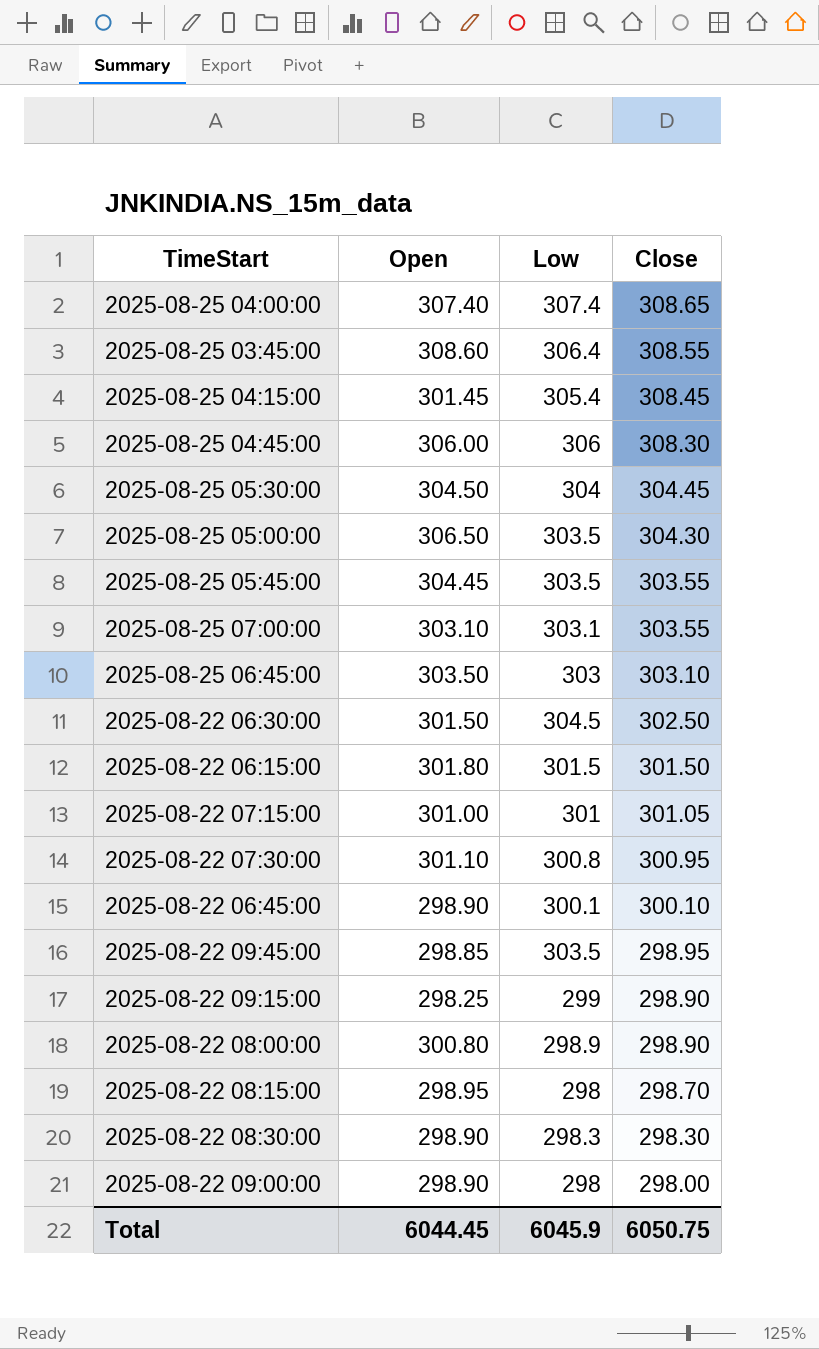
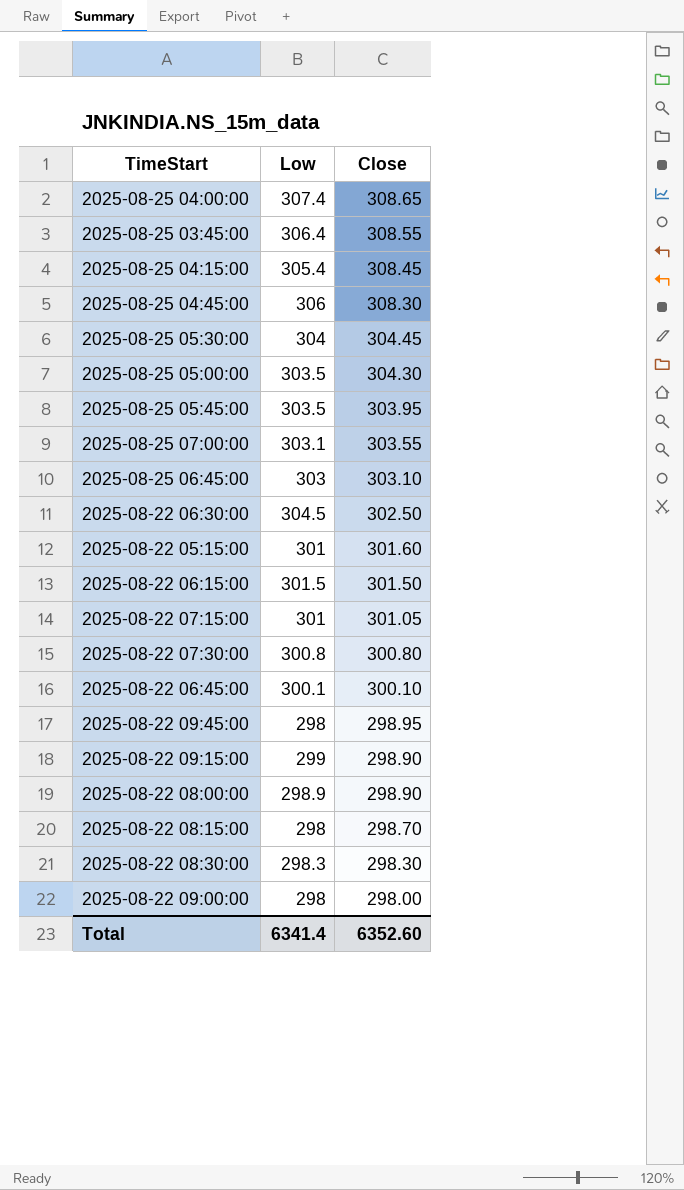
column Open | position: 2 -> none
2025-08-25 05:45:00 | Close: 303.55 -> 303.95
row 2025-08-22 05:15:00: none -> 301 | 301.60
2025-08-22 07:30:00 | Close: 300.95 -> 300.80
2025-08-22 09:45:00 | Low: 303.5 -> 298
Total | Low: 6045.9 -> 6341.4
Total | Close: 6050.75 -> 6352.60

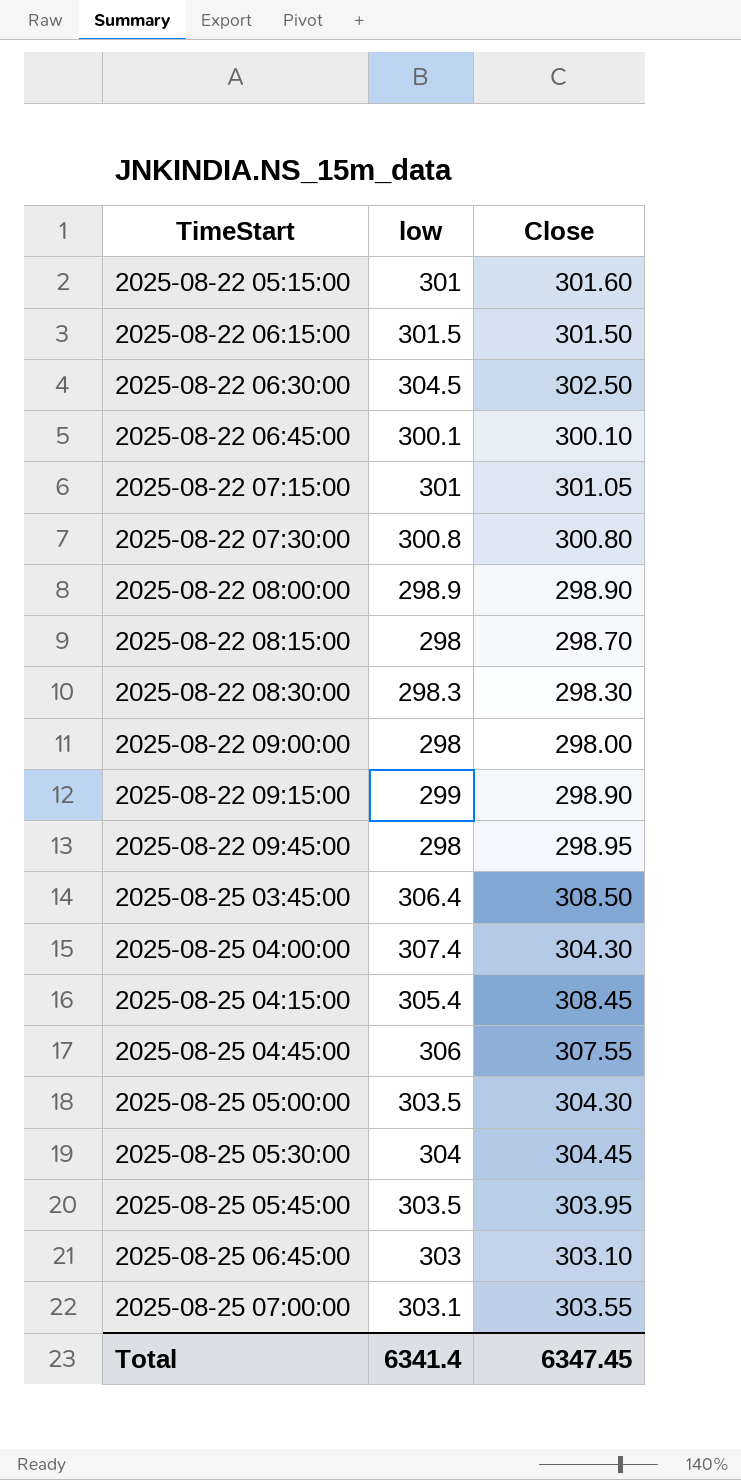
row order: Close descending -> TimeStart ascending
column name: Low -> low
2025-08-25 03:45:00 | Close: 308.55 -> 308.50
2025-08-25 04:00:00 | Close: 308.65 -> 304.30
2025-08-25 04:45:00 | Close: 308.30 -> 307.55
Total | Close: 6352.60 -> 6347.45

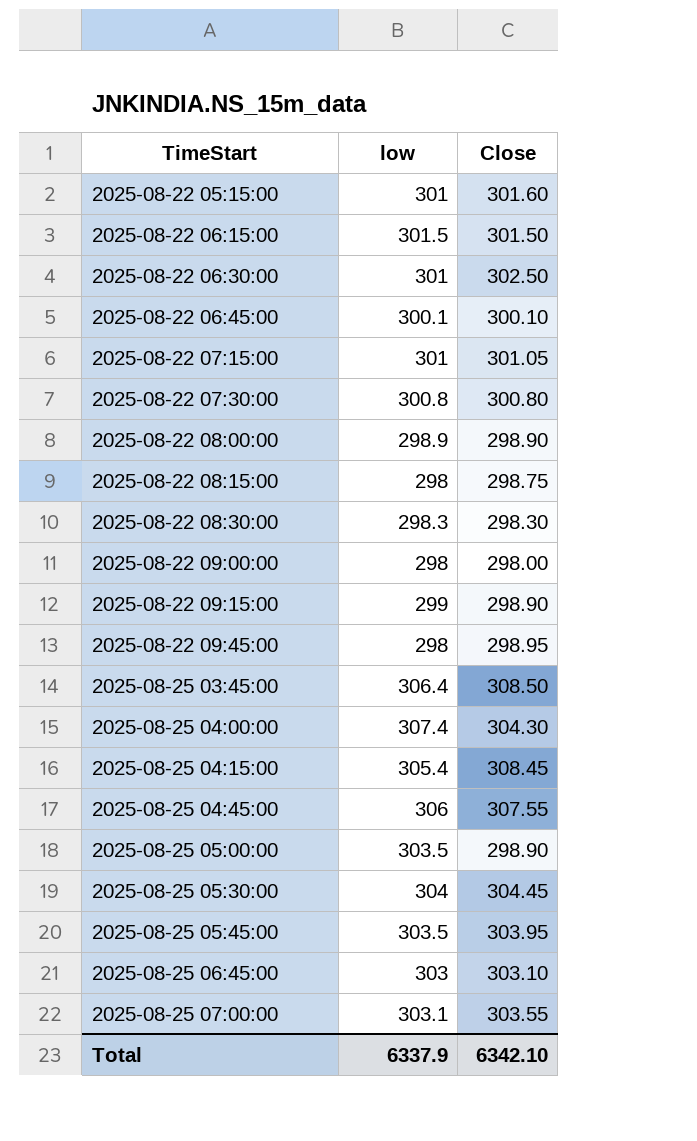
2025-08-22 06:30:00 | low: 304.5 -> 301
2025-08-22 08:15:00 | Close: 298.70 -> 298.75
2025-08-25 05:00:00 | Close: 304.30 -> 298.90
Total | low: 6341.4 -> 6337.9
Total | Close: 6347.45 -> 6342.10

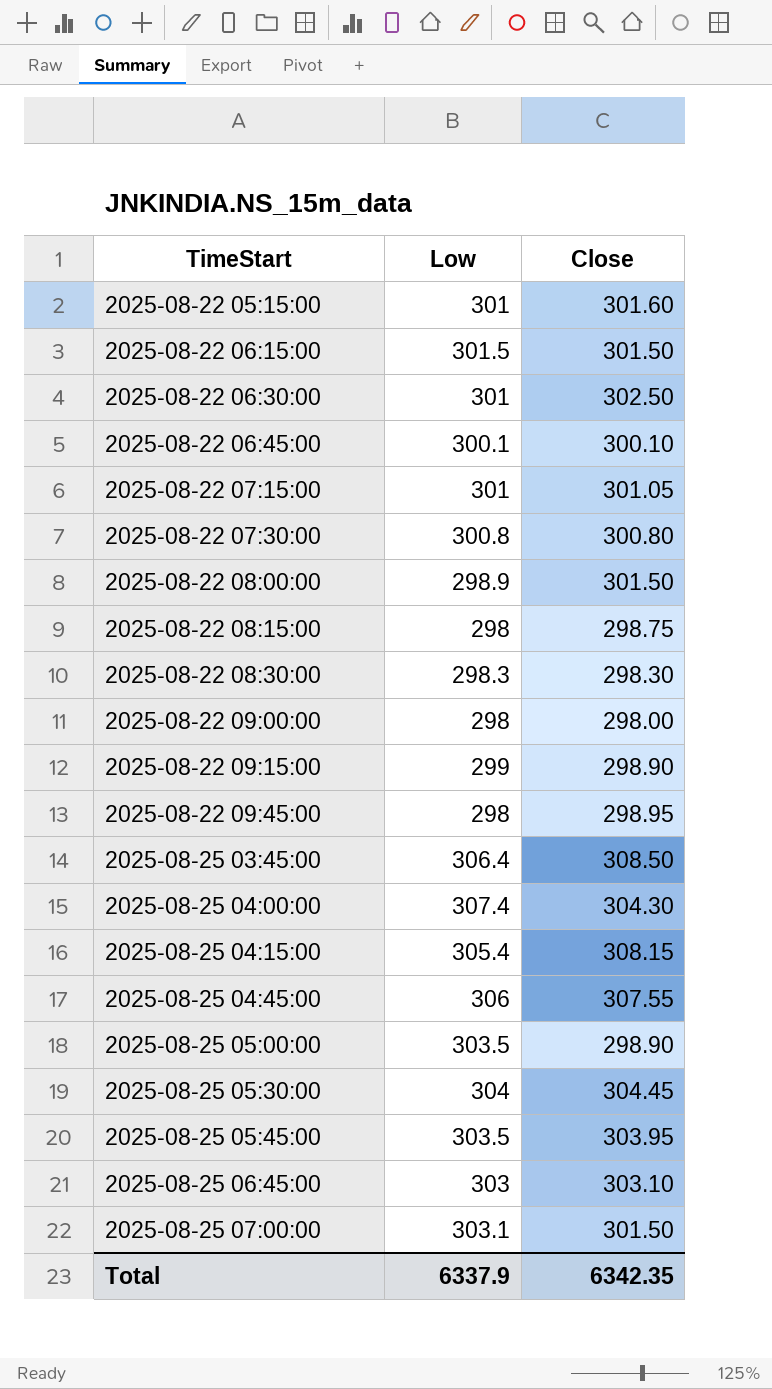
column name: low -> Low
2025-08-22 08:00:00 | Close: 298.90 -> 301.50
2025-08-25 04:15:00 | Close: 308.45 -> 308.15
2025-08-25 07:00:00 | Close: 303.55 -> 301.50
Total | Close: 6342.10 -> 6342.35

